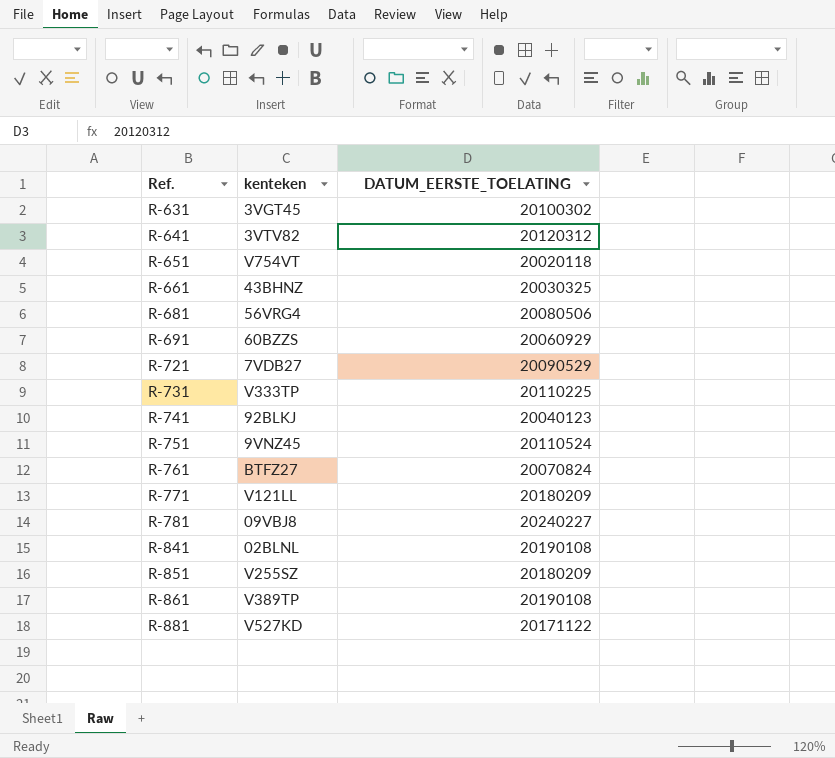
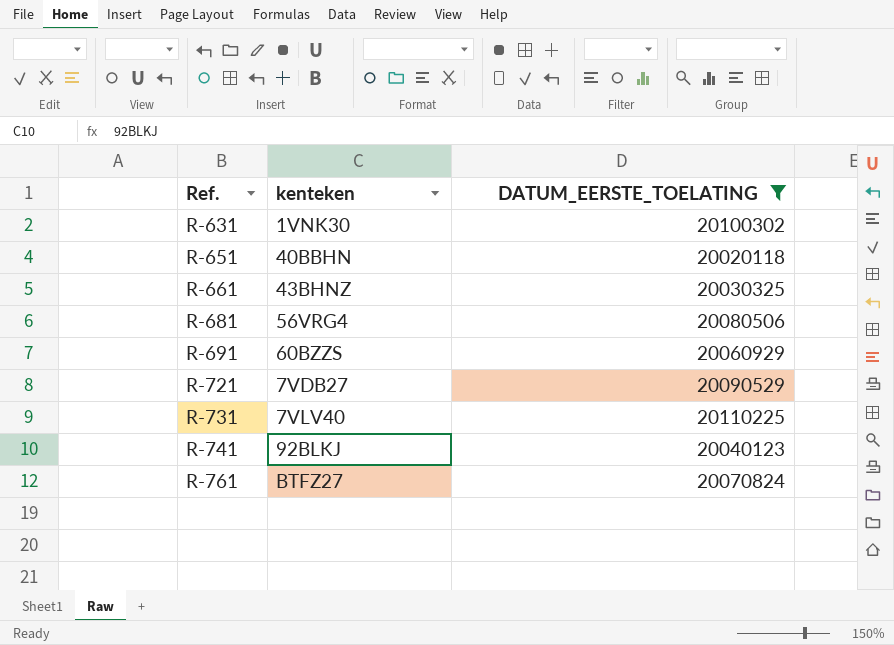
filter: none -> DATUM_EERSTE_TOELATING <= 20110225
R-631 | kenteken: 3VGT45 -> 1VNK30
R-651 | kenteken: V754VT -> 40BBHN
R-731 | kenteken: V333TP -> 7VLV40

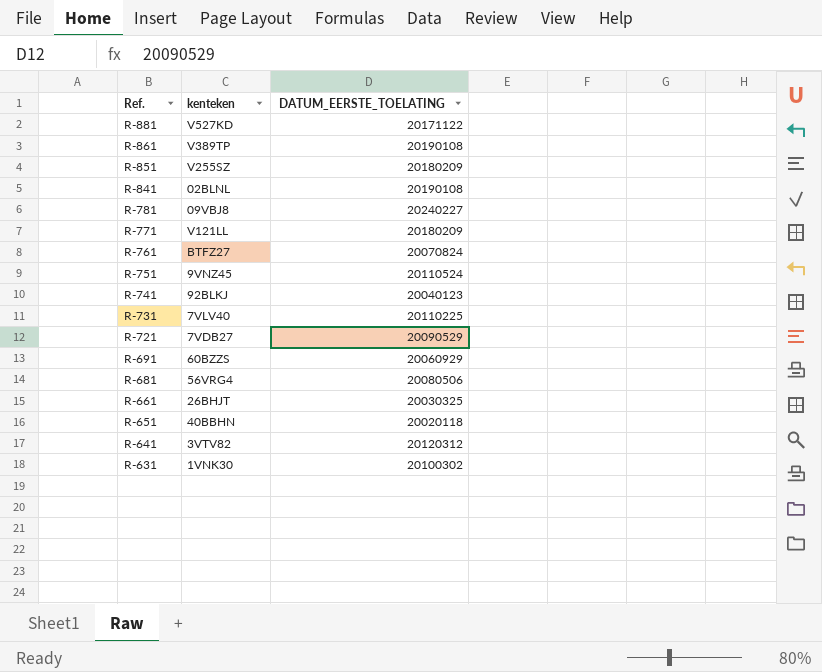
filter: DATUM_EERSTE_TOELATING <= 20110225 -> none
row order: Ref. ascending -> Ref. descending
R-661 | kenteken: 43BHNZ -> 26BHJT

